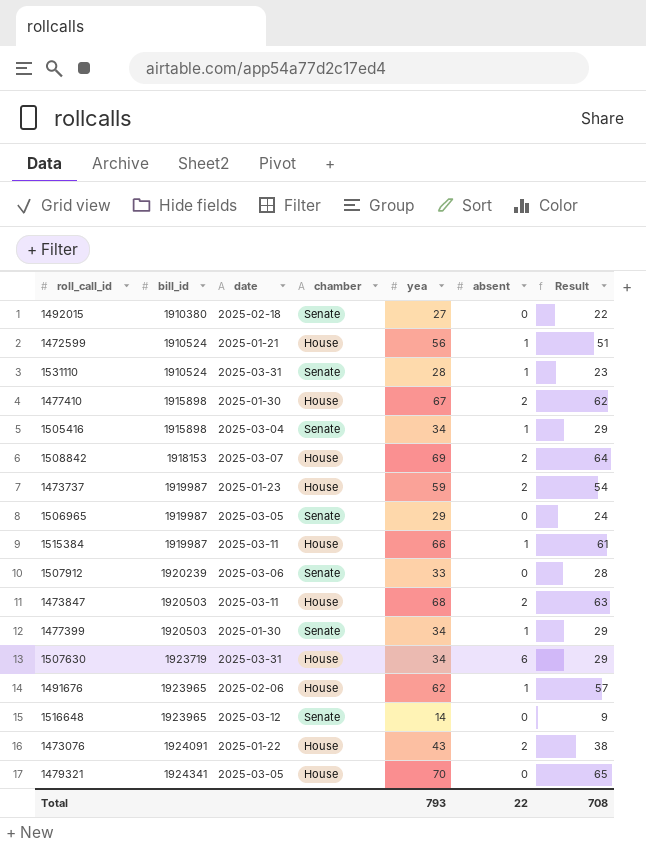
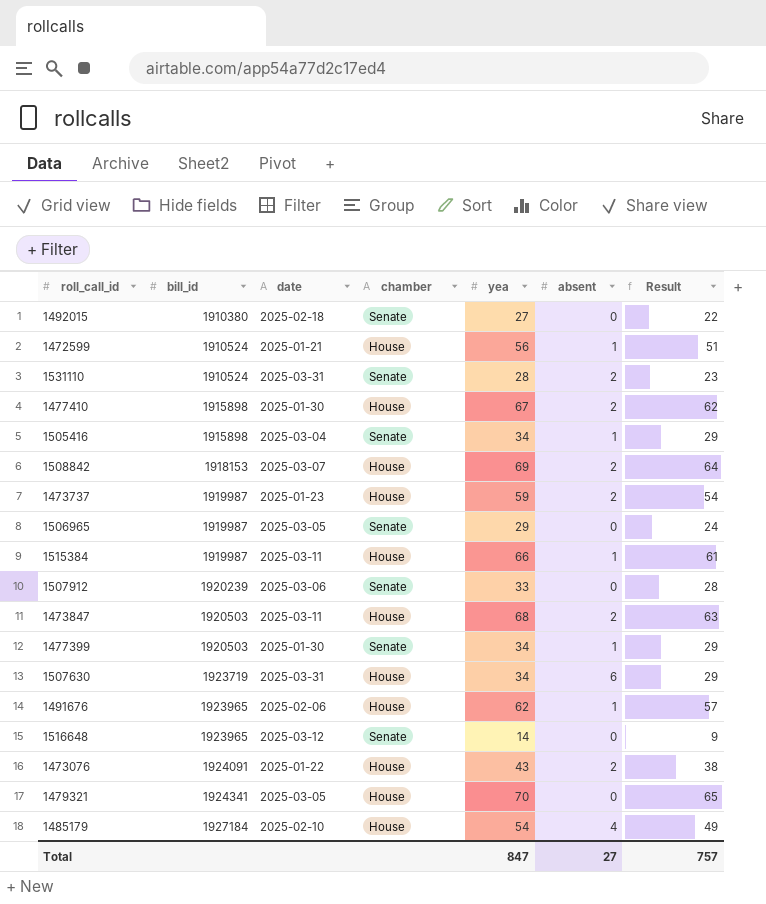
1531110 | absent: 1 -> 2
row 1485179: none -> 1927184 | 2025-02-10 | House | 54 | 4 | 49
Total | yea: 793 -> 847
Total | absent: 22 -> 27
Total | Result: 708 -> 757

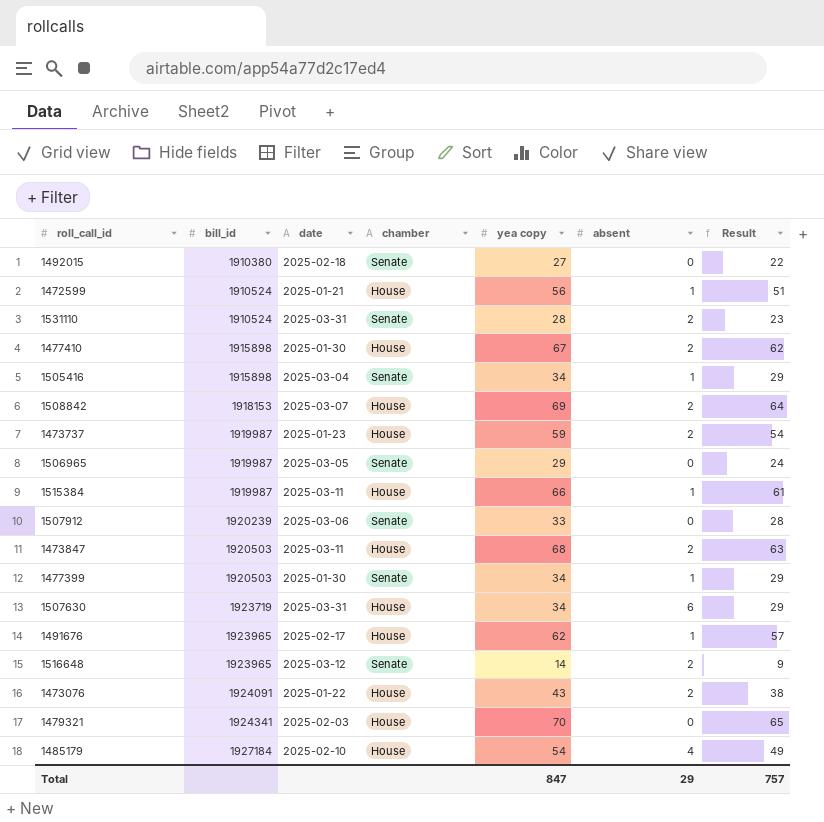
column name: yea -> yea copy
1491676 | date: 2025-02-06 -> 2025-02-17
1516648 | absent: 0 -> 2
1479321 | date: 2025-03-05 -> 2025-02-03
Total | absent: 27 -> 29

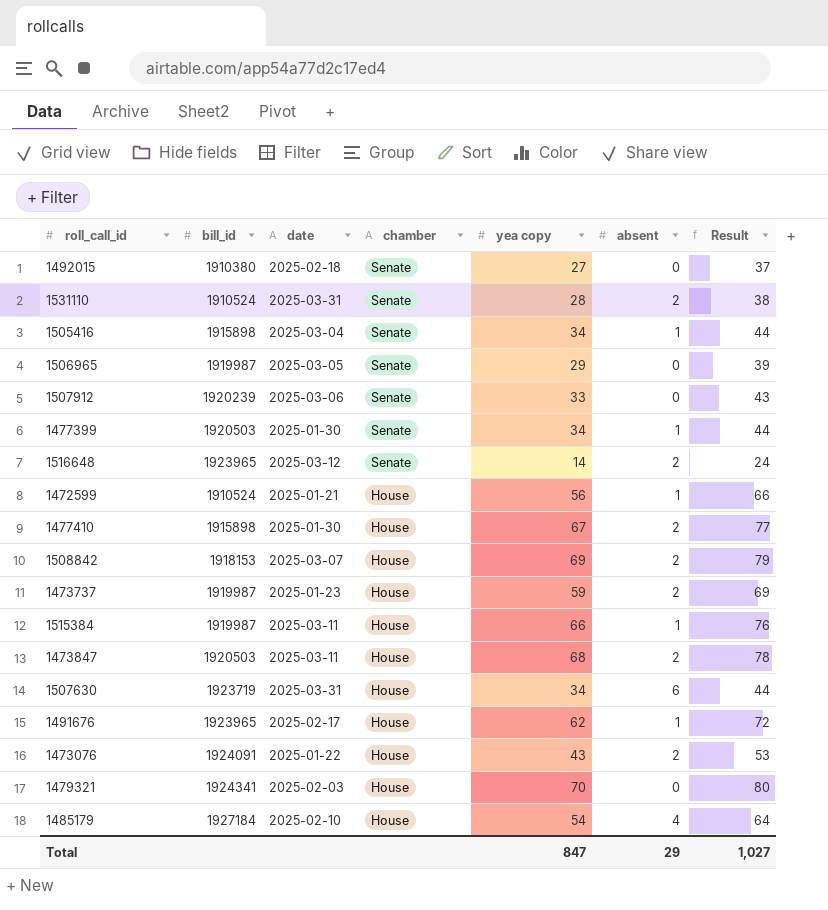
row order: bill_id ascending -> chamber descending
column Result | formula: [yea copy] - 5 -> [yea copy] + 10
Total | Result: 757 -> 1,027

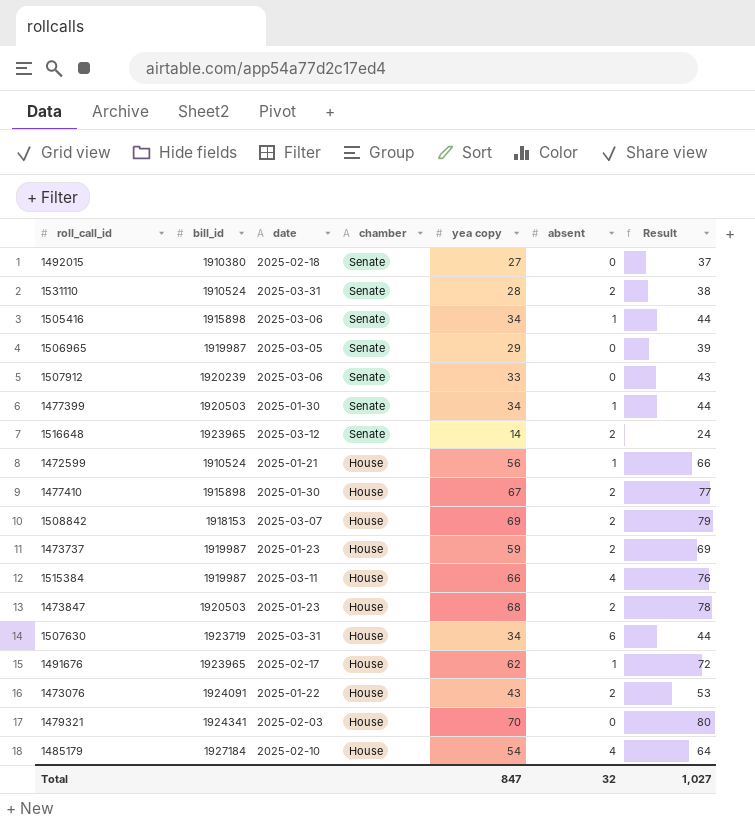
1505416 | date: 2025-03-04 -> 2025-03-06
1515384 | absent: 1 -> 4
1473847 | date: 2025-03-11 -> 2025-01-23
Total | absent: 29 -> 32

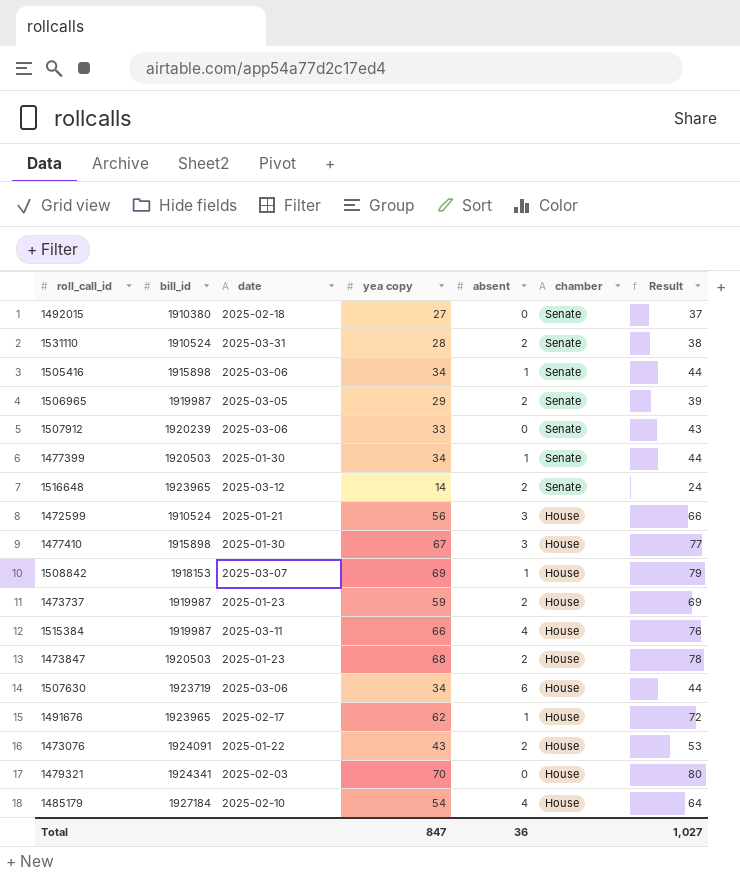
column chamber | position: 4 -> 6
1506965 | absent: 0 -> 2
1472599 | absent: 1 -> 3
1477410 | absent: 2 -> 3
1508842 | absent: 2 -> 1
1507630 | date: 2025-03-31 -> 2025-03-06
Total | absent: 32 -> 36

